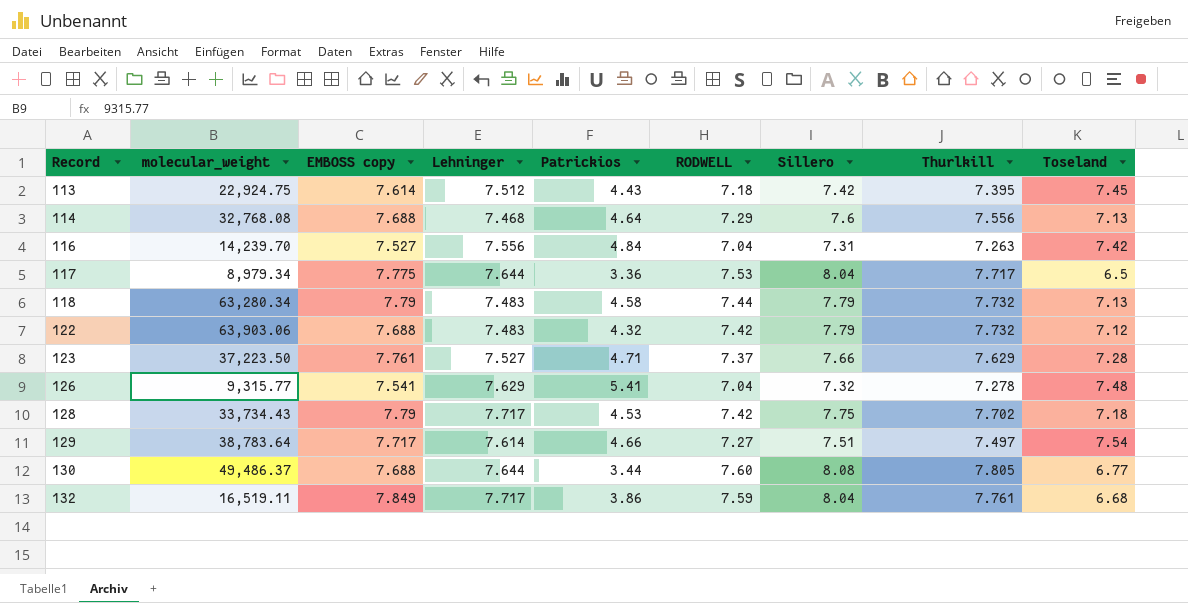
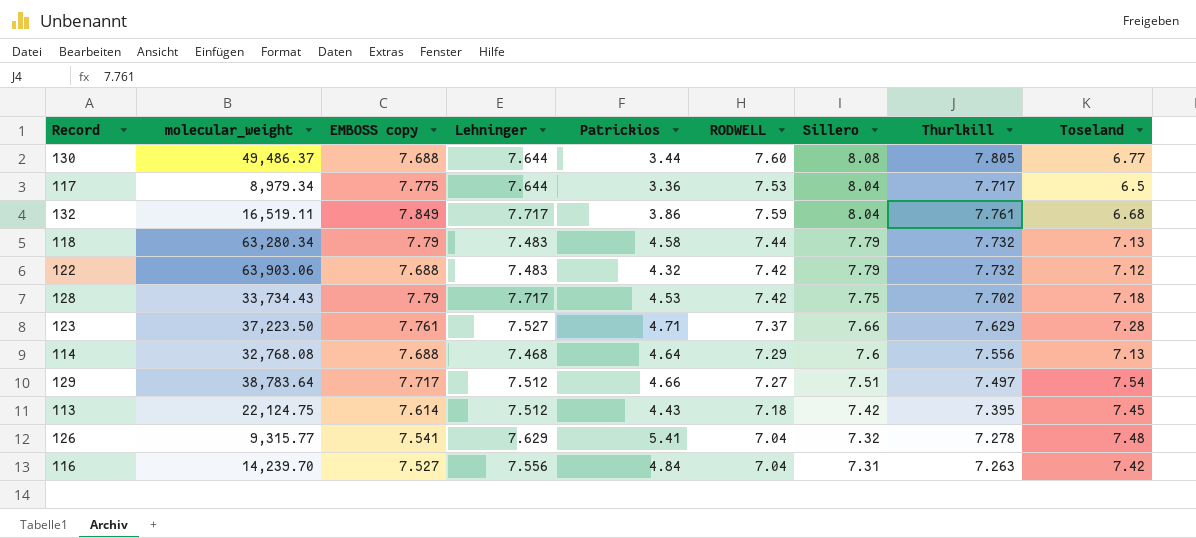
row order: Record ascending -> Sillero descending
129 | Lehninger: 7.614 -> 7.512
113 | molecular_weight: 22,924.75 -> 22,124.75

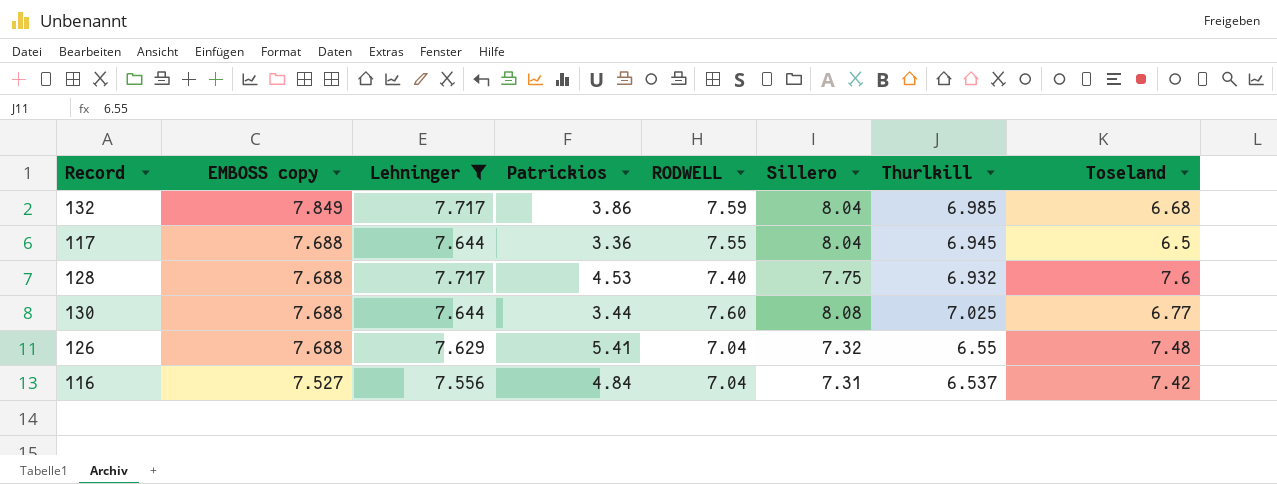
filter: none -> Lehninger >= 7.556
row order: Sillero descending -> EMBOSS copy descending
column molecular_weight | position: 2 -> none
132 | Thurlkill: 7.761 -> 6.985
117 | EMBOSS copy: 7.775 -> 7.688
117 | RODWELL: 7.53 -> 7.55
117 | Thurlkill: 7.717 -> 6.945
128 | EMBOSS copy: 7.79 -> 7.688
128 | RODWELL: 7.42 -> 7.40
128 | Thurlkill: 7.702 -> 6.932
128 | Toseland: 7.18 -> 7.6
130 | Thurlkill: 7.805 -> 7.025
126 | EMBOSS copy: 7.541 -> 7.688
126 | Thurlkill: 7.278 -> 6.55
116 | Thurlkill: 7.263 -> 6.537

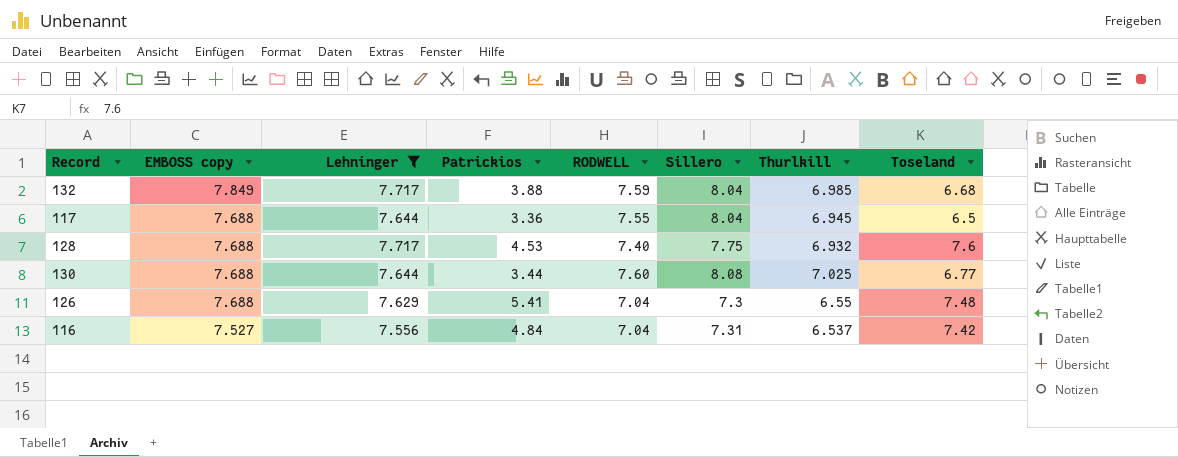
132 | Patrickios: 3.86 -> 3.88
126 | Sillero: 7.32 -> 7.3

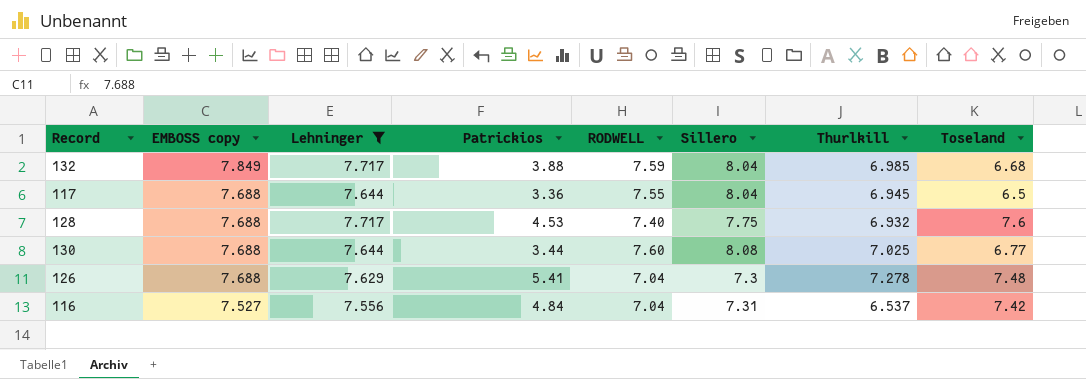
126 | Thurlkill: 6.55 -> 7.278

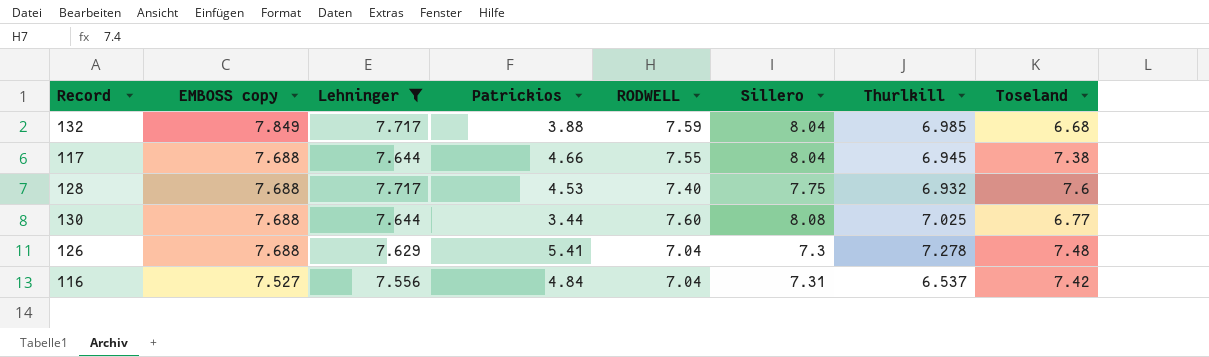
117 | Patrickios: 3.36 -> 4.66
117 | Toseland: 6.5 -> 7.38

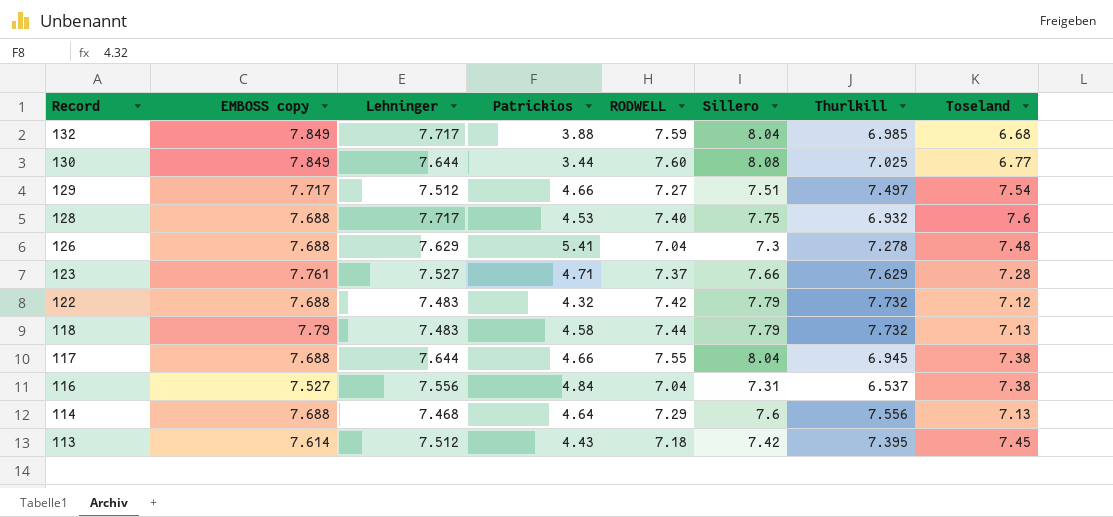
filter: Lehninger >= 7.556 -> none
row order: EMBOSS copy descending -> Record descending
130 | EMBOSS copy: 7.688 -> 7.849
116 | Toseland: 7.42 -> 7.38

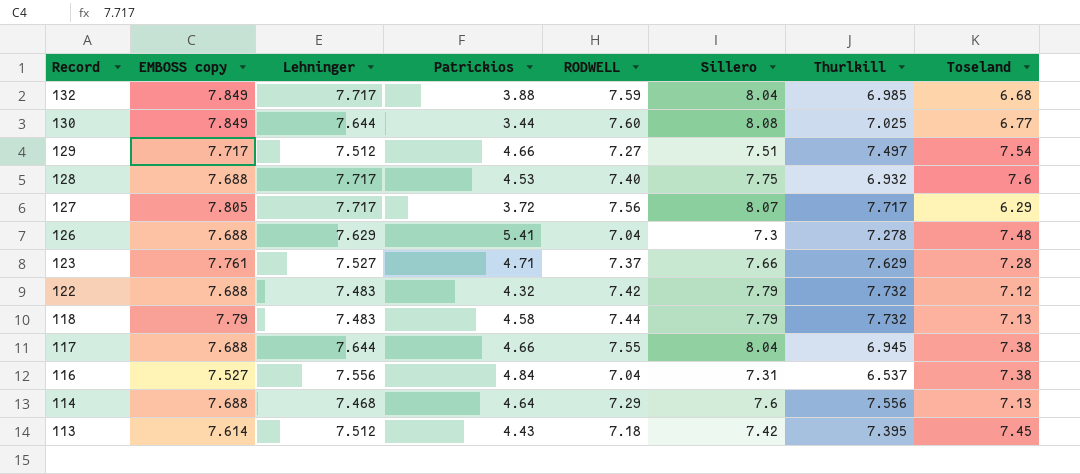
row 127: none -> 7.805 | 7.717 | 3.72 | 7.56 | 8.07 | 7.717 | 6.29

